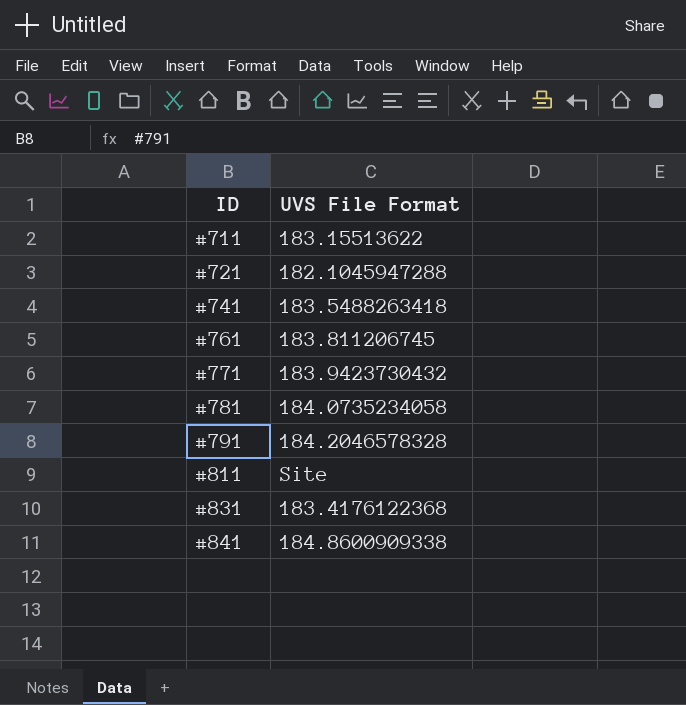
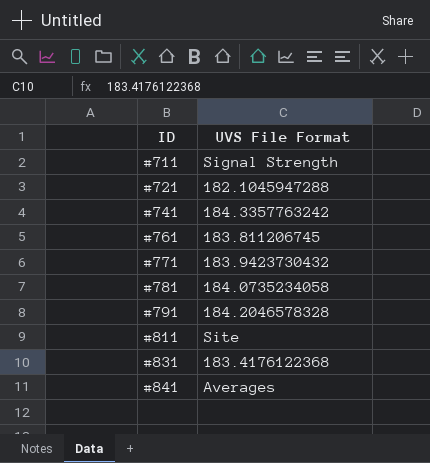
#711 | UVS File Format: 183.15513622 -> Signal Strength
#741 | UVS File Format: 183.5488263418 -> 184.3357763242
#841 | UVS File Format: 184.8600909338 -> Averages

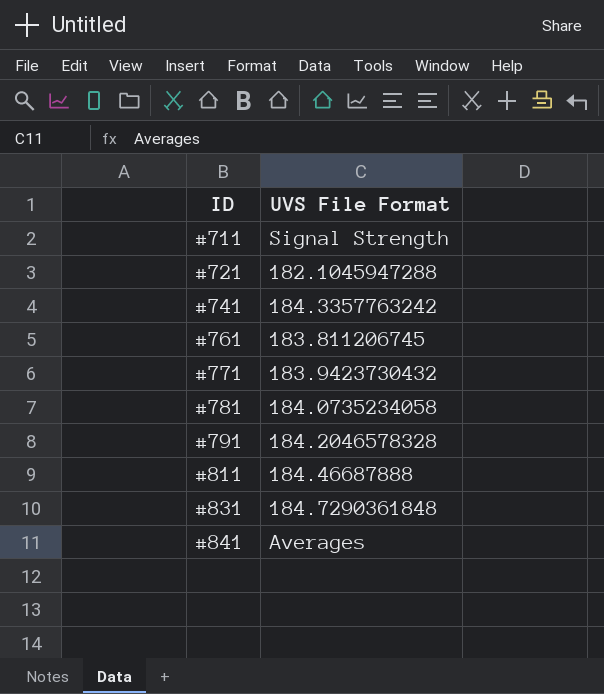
#811 | UVS File Format: Site -> 184.46687888
#831 | UVS File Format: 183.4176122368 -> 184.7290361848

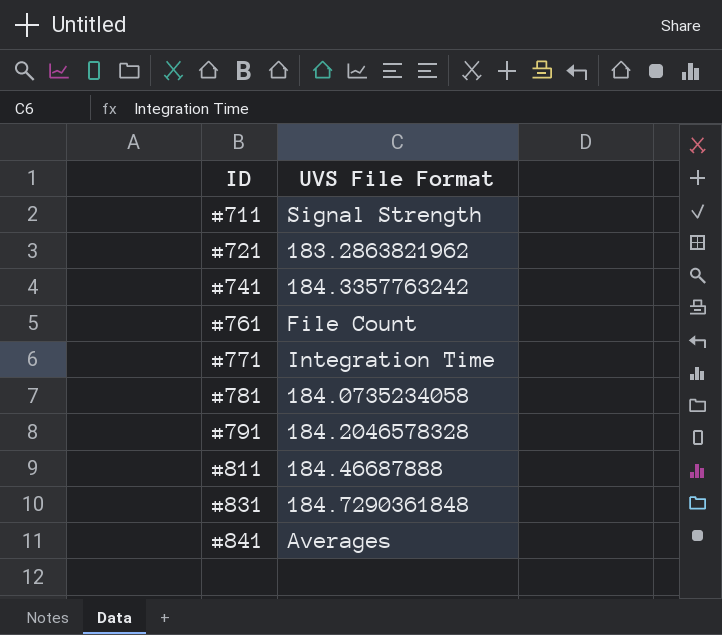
#721 | UVS File Format: 182.1045947288 -> 183.2863821962
#761 | UVS File Format: 183.811206745 -> File Count
#771 | UVS File Format: 183.9423730432 -> Integration Time

